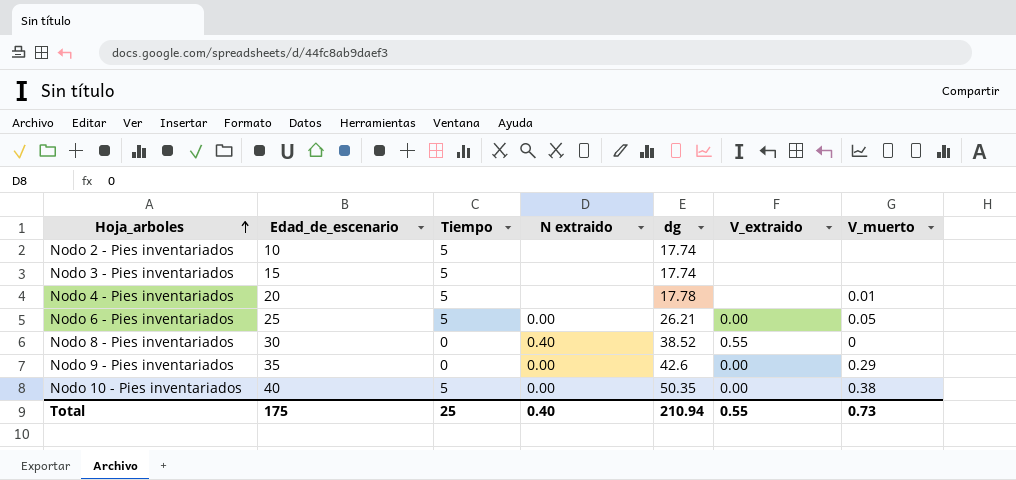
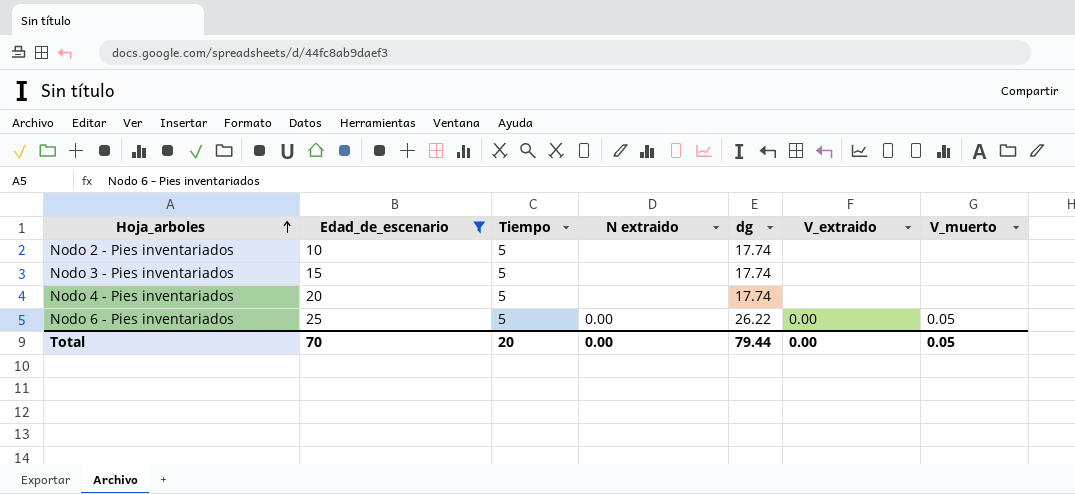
filter: none -> Edad_de_escenario <= 25
Nodo 4 - Pies inventariados | dg: 17.78 -> 17.74
Nodo 4 - Pies inventariados | V_muerto: 0.01 -> none
Nodo 6 - Pies inventariados | dg: 26.21 -> 26.22
Total | Edad_de_escenario: 175 -> 70
Total | Tiempo: 25 -> 20
Total | N extraido: 0.40 -> 0.00
Total | dg: 210.94 -> 79.44
Total | V_extraido: 0.55 -> 0.00
Total | V_muerto: 0.73 -> 0.05

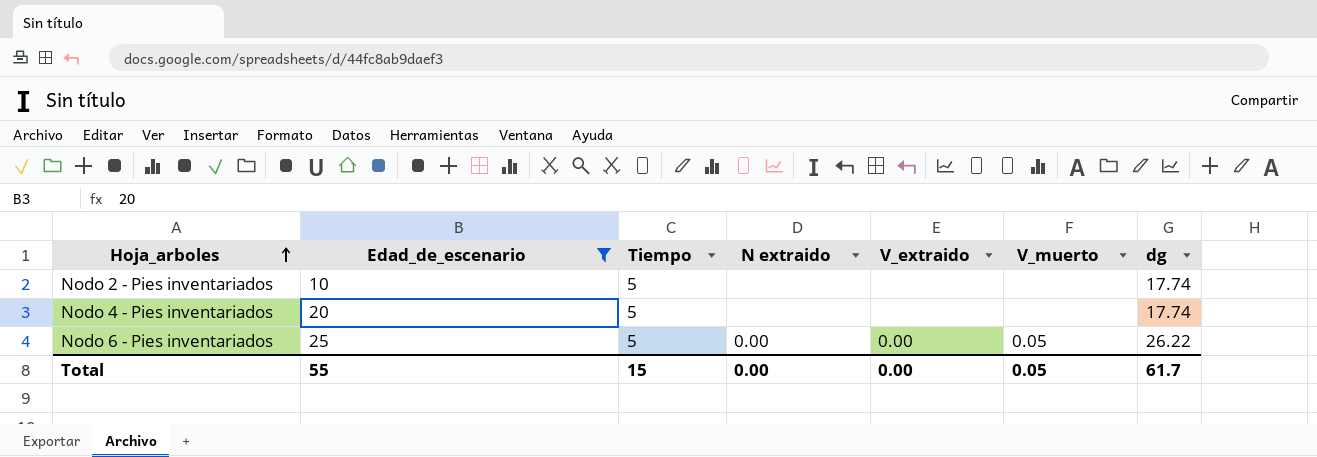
column dg | position: 5 -> 7
row Nodo 3 - Pies inventariados: 15 | 5 | none | 17.74 | none | none -> none
Total | Edad_de_escenario: 70 -> 55
Total | Tiempo: 20 -> 15
Total | dg: 79.44 -> 61.7

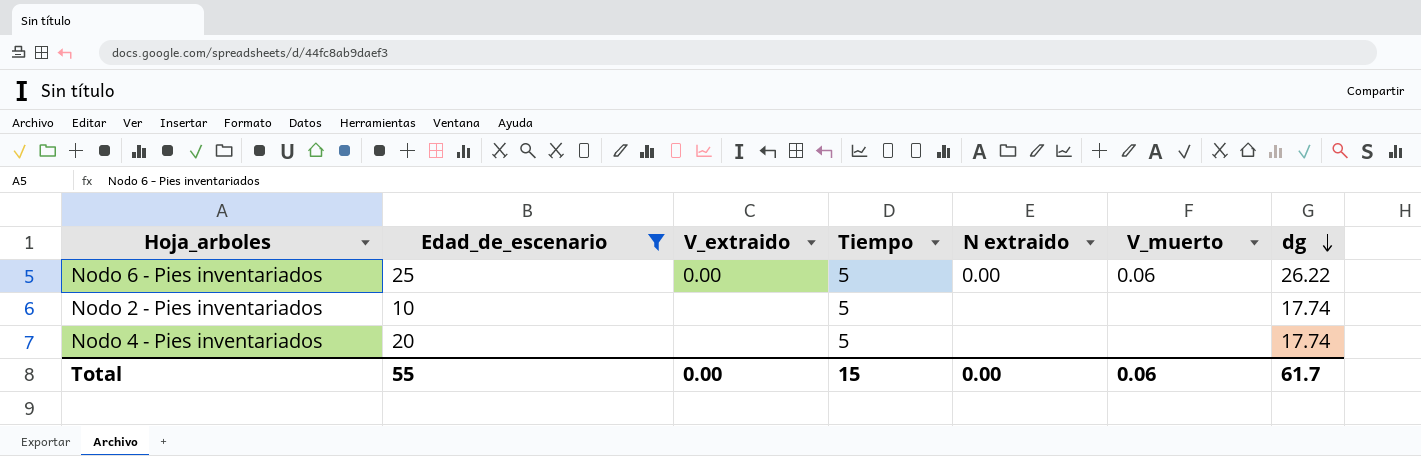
row order: Hoja_arboles ascending -> dg descending
column V_extraido | position: 5 -> 3
Nodo 6 - Pies inventariados | V_muerto: 0.05 -> 0.06
Total | V_muerto: 0.05 -> 0.06

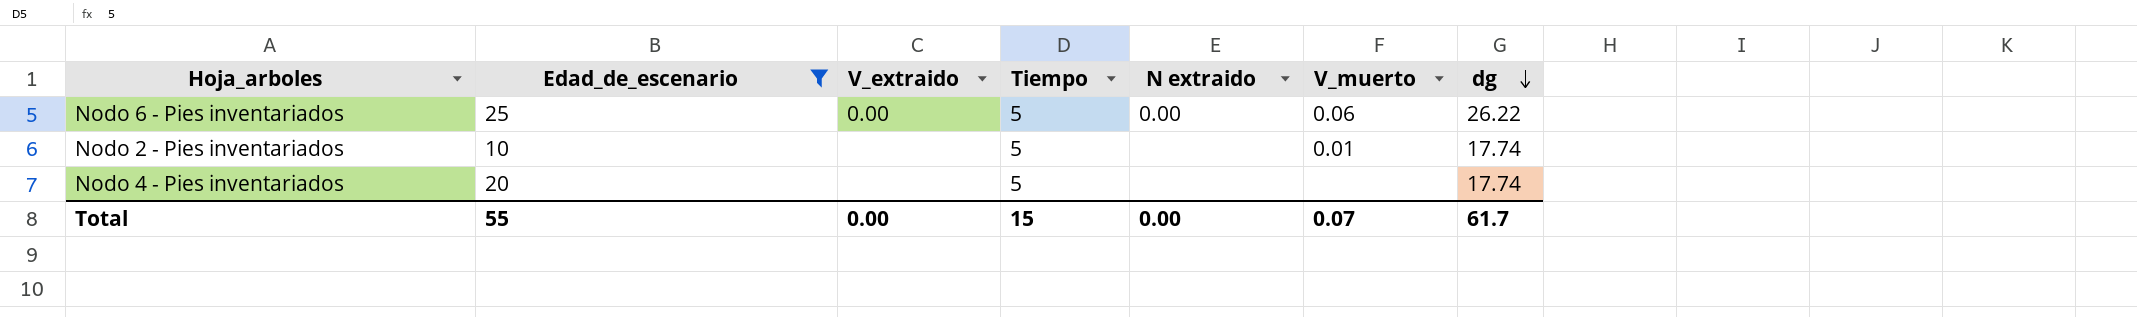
Nodo 2 - Pies inventariados | V_muerto: none -> 0.01
Total | V_muerto: 0.06 -> 0.07

